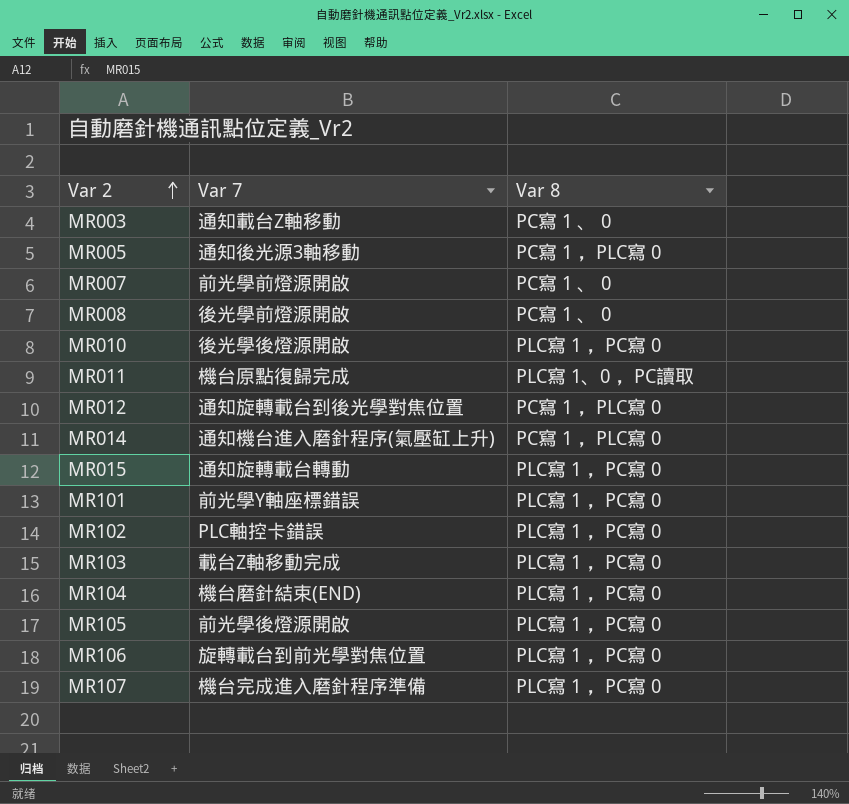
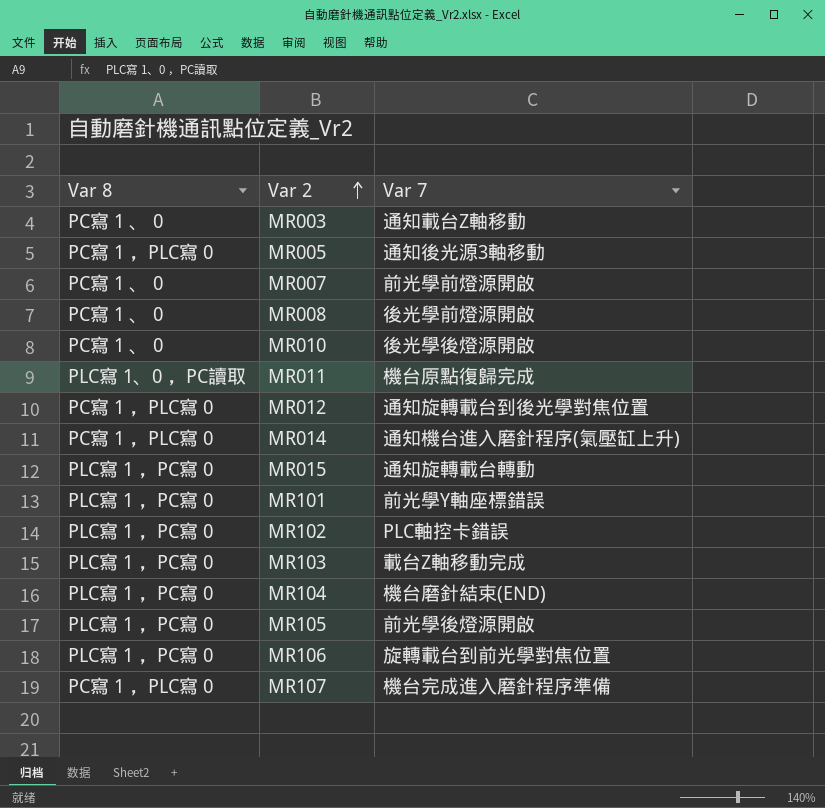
column Var 8 | position: 3 -> 1
MR010 | Var 8: PLC寫 1 ，PC寫 0 -> PC寫 1 、 0
MR107 | Var 8: PLC寫 1 ，PC寫 0 -> PC寫 1 ，PLC寫 0

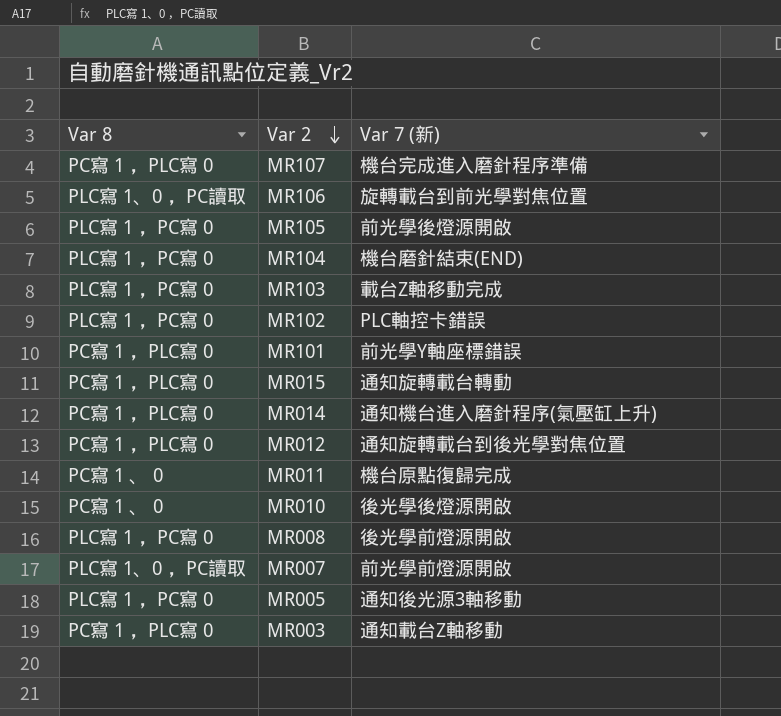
row order: Var 2 ascending -> Var 2 descending
column name: Var 7 -> Var 7 (新)
MR106 | Var 8: PLC寫 1 ，PC寫 0 -> PLC寫 1、0 ，PC讀取
MR101 | Var 8: PLC寫 1 ，PC寫 0 -> PC寫 1 ，PLC寫 0
MR015 | Var 8: PLC寫 1 ，PC寫 0 -> PC寫 1 ，PLC寫 0
MR011 | Var 8: PLC寫 1、0 ，PC讀取 -> PC寫 1 、 0
MR008 | Var 8: PC寫 1 、 0 -> PLC寫 1 ，PC寫 0
MR007 | Var 8: PC寫 1 、 0 -> PLC寫 1、0 ，PC讀取
MR005 | Var 8: PC寫 1 ，PLC寫 0 -> PLC寫 1 ，PC寫 0
MR003 | Var 8: PC寫 1 、 0 -> PC寫 1 ，PLC寫 0

